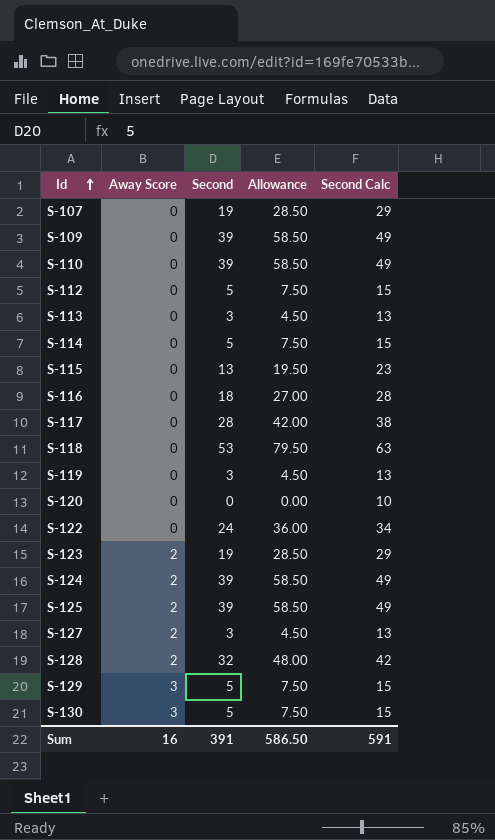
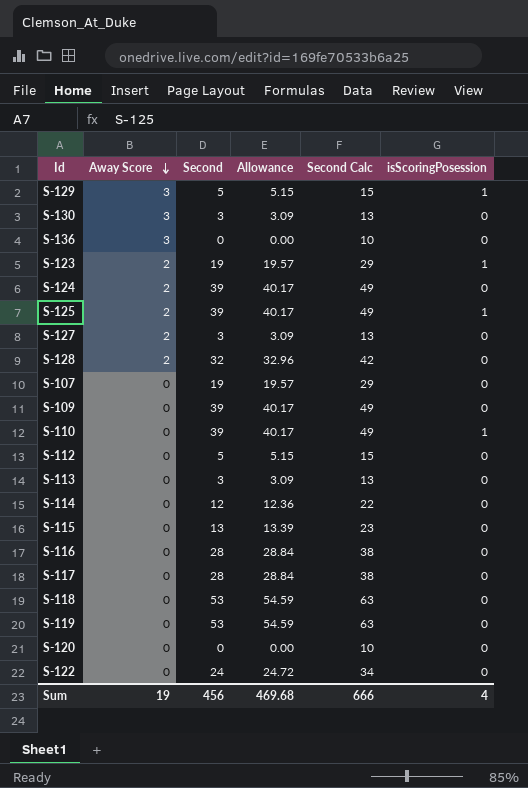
row order: Id ascending -> Away Score descending
column Allowance | formula: [Second] * 1.5 -> [Second] * 1.03
column isScoringPosession | position: none -> 6
S-130 | Second: 5 -> 3
S-130 | Second Calc: 15 -> 13
row S-136: none -> 3 | 0 | 0.00 | 10 | 0
S-114 | Second: 5 -> 12
S-114 | Second Calc: 15 -> 22
S-116 | Second: 18 -> 28
S-116 | Second Calc: 28 -> 38
S-119 | Second: 3 -> 53
S-119 | Second Calc: 13 -> 63
Sum | Away Score: 16 -> 19
Sum | Second: 391 -> 456
Sum | Allowance: 586.50 -> 469.68
Sum | Second Calc: 591 -> 666

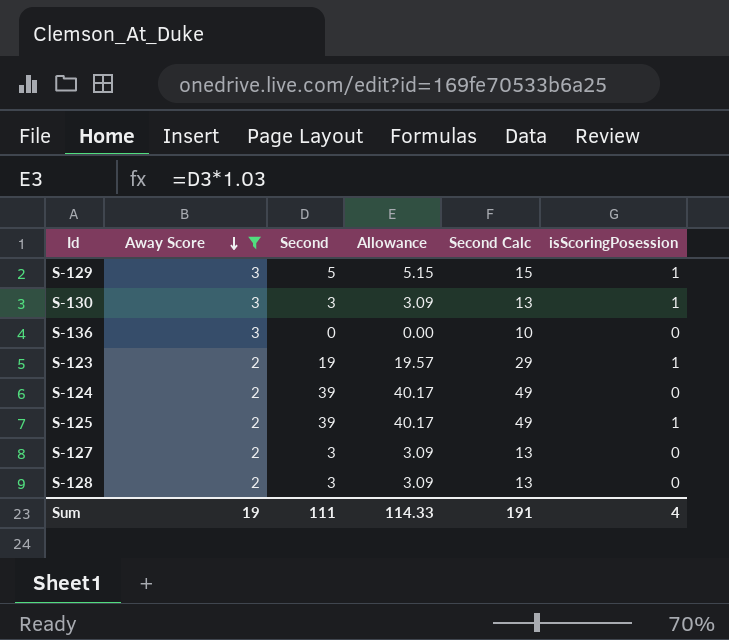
filter: none -> Away Score != 0
S-130 | isScoringPosession: 0 -> 1
S-128 | Second: 32 -> 3
S-128 | Allowance: 32.96 -> 3.09
S-128 | Second Calc: 42 -> 13
Sum | Second: 456 -> 111
Sum | Allowance: 469.68 -> 114.33
Sum | Second Calc: 666 -> 191

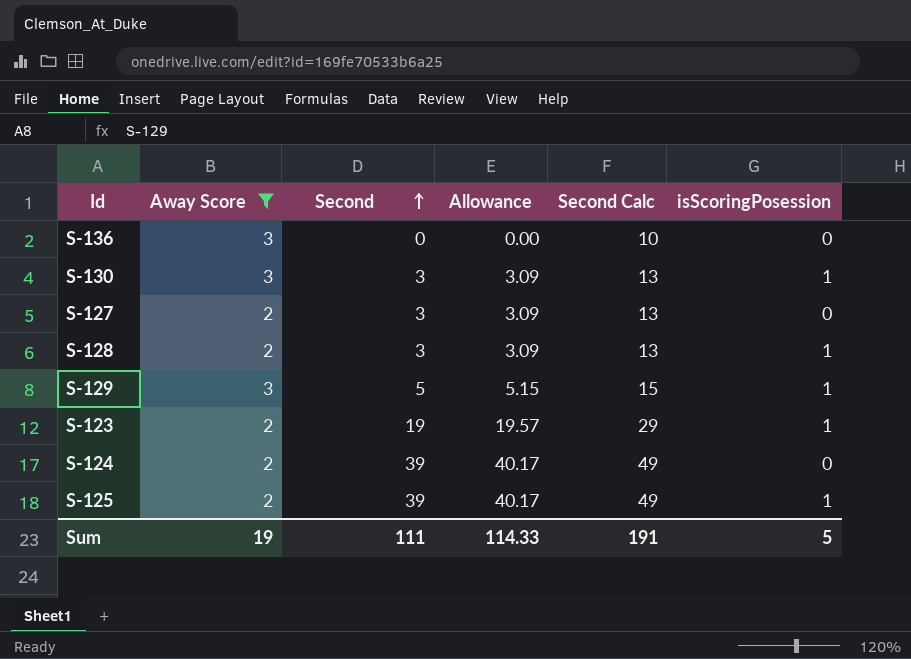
row order: Away Score descending -> Second ascending
S-128 | isScoringPosession: 0 -> 1
Sum | isScoringPosession: 4 -> 5

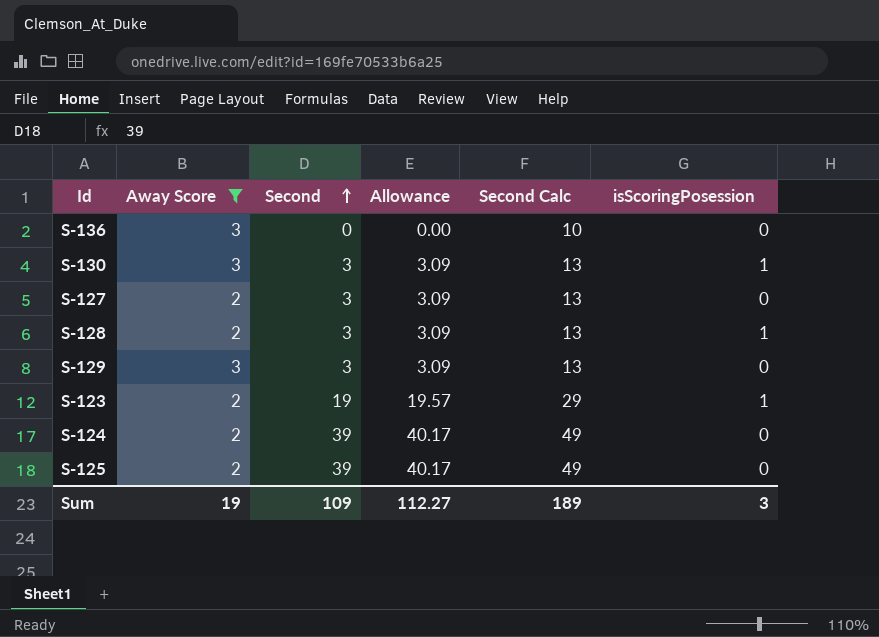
S-129 | Second: 5 -> 3
S-129 | Allowance: 5.15 -> 3.09
S-129 | Second Calc: 15 -> 13
S-129 | isScoringPosession: 1 -> 0
S-125 | isScoringPosession: 1 -> 0
Sum | Second: 111 -> 109
Sum | Allowance: 114.33 -> 112.27
Sum | Second Calc: 191 -> 189
Sum | isScoringPosession: 5 -> 3

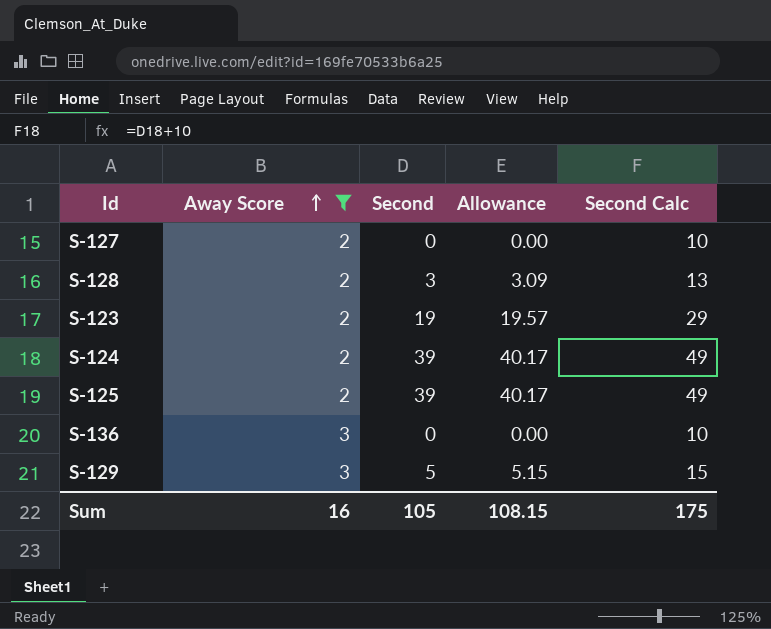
row order: Second ascending -> Away Score ascending
column isScoringPosession | position: 6 -> none
row S-130: 3 | 3 | 3.09 | 13 | 1 -> none
S-127 | Second: 3 -> 0
S-127 | Allowance: 3.09 -> 0.00
S-127 | Second Calc: 13 -> 10
S-129 | Second: 3 -> 5
S-129 | Allowance: 3.09 -> 5.15
S-129 | Second Calc: 13 -> 15
Sum | Away Score: 19 -> 16
Sum | Second: 109 -> 105
Sum | Allowance: 112.27 -> 108.15
Sum | Second Calc: 189 -> 175

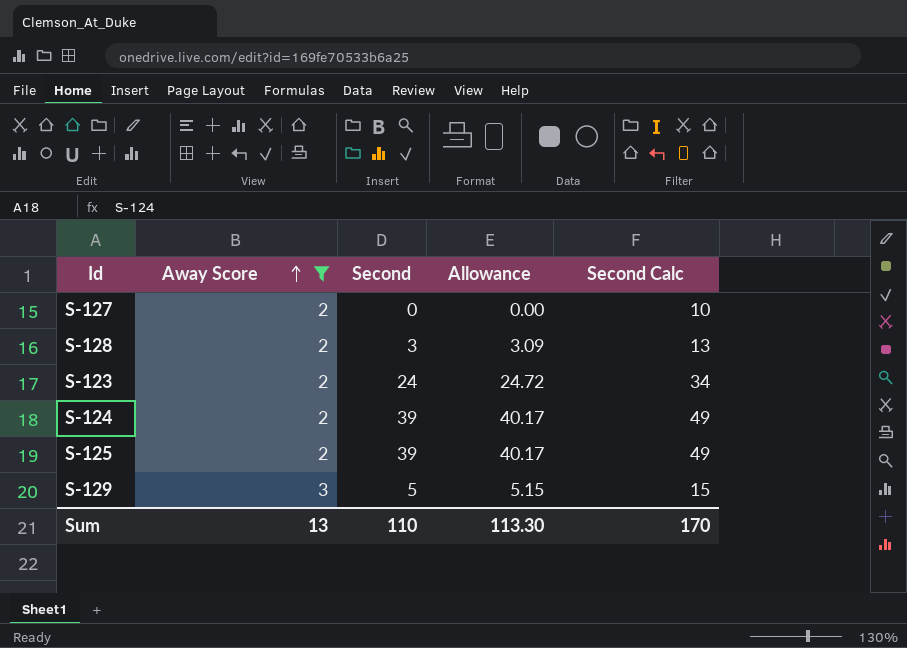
row S-136: 3 | 0 | 0.00 | 10 -> none
S-123 | Second: 19 -> 24
S-123 | Allowance: 19.57 -> 24.72
S-123 | Second Calc: 29 -> 34
Sum | Away Score: 16 -> 13
Sum | Second: 105 -> 110
Sum | Allowance: 108.15 -> 113.30
Sum | Second Calc: 175 -> 170

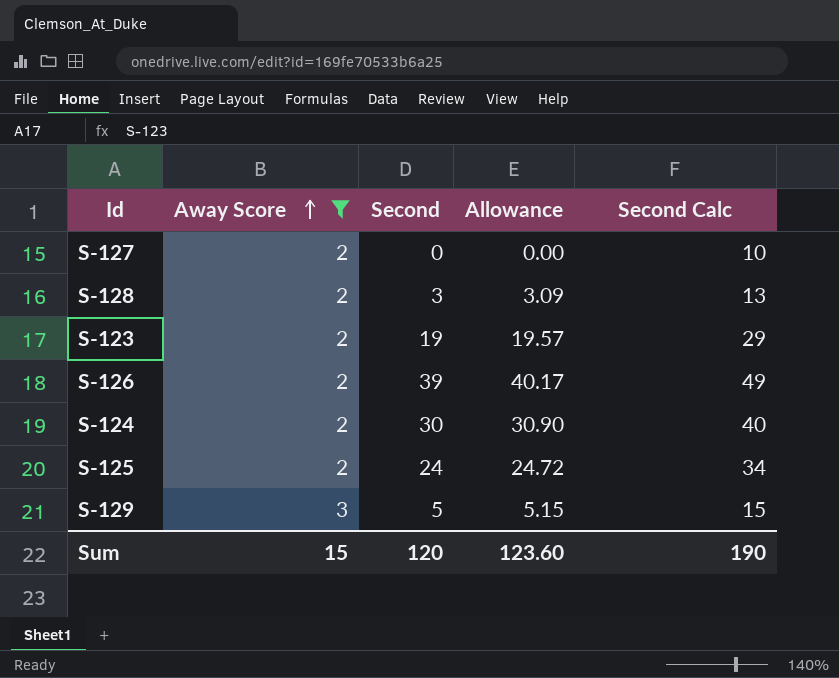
S-123 | Second: 24 -> 19
S-123 | Allowance: 24.72 -> 19.57
S-123 | Second Calc: 34 -> 29
row S-126: none -> 2 | 39 | 40.17 | 49
S-124 | Second: 39 -> 30
S-124 | Allowance: 40.17 -> 30.90
S-124 | Second Calc: 49 -> 40
S-125 | Second: 39 -> 24
S-125 | Allowance: 40.17 -> 24.72
S-125 | Second Calc: 49 -> 34
Sum | Away Score: 13 -> 15
Sum | Second: 110 -> 120
Sum | Allowance: 113.30 -> 123.60
Sum | Second Calc: 170 -> 190

